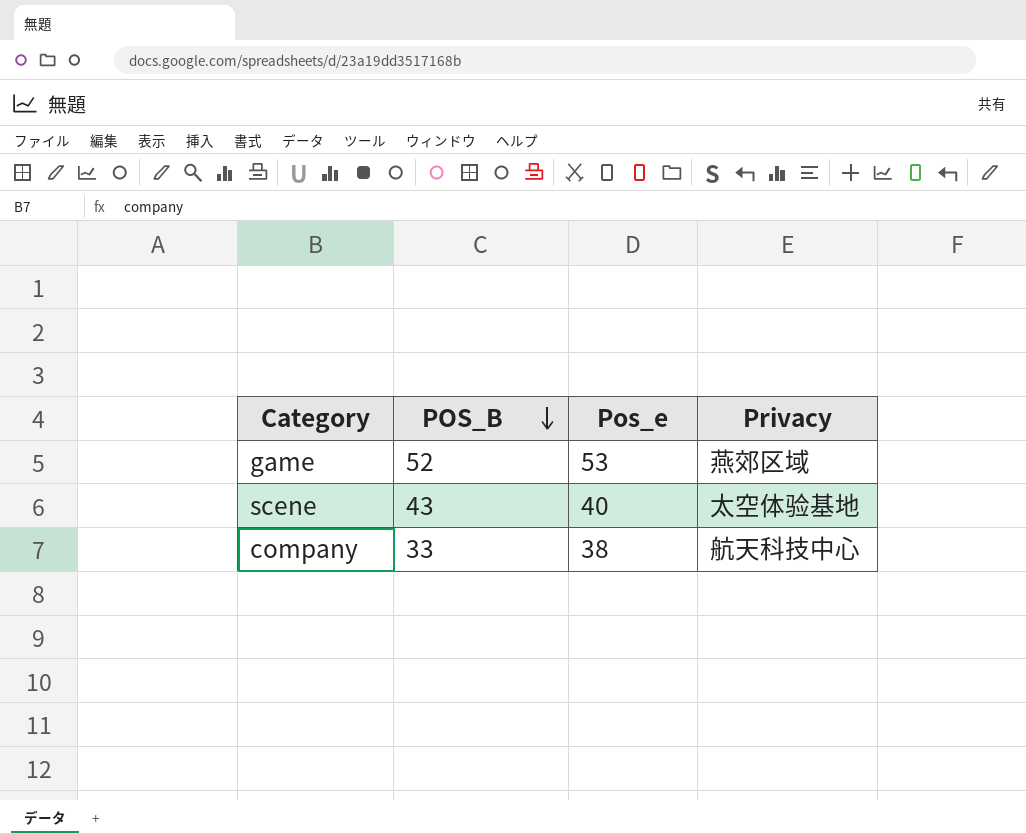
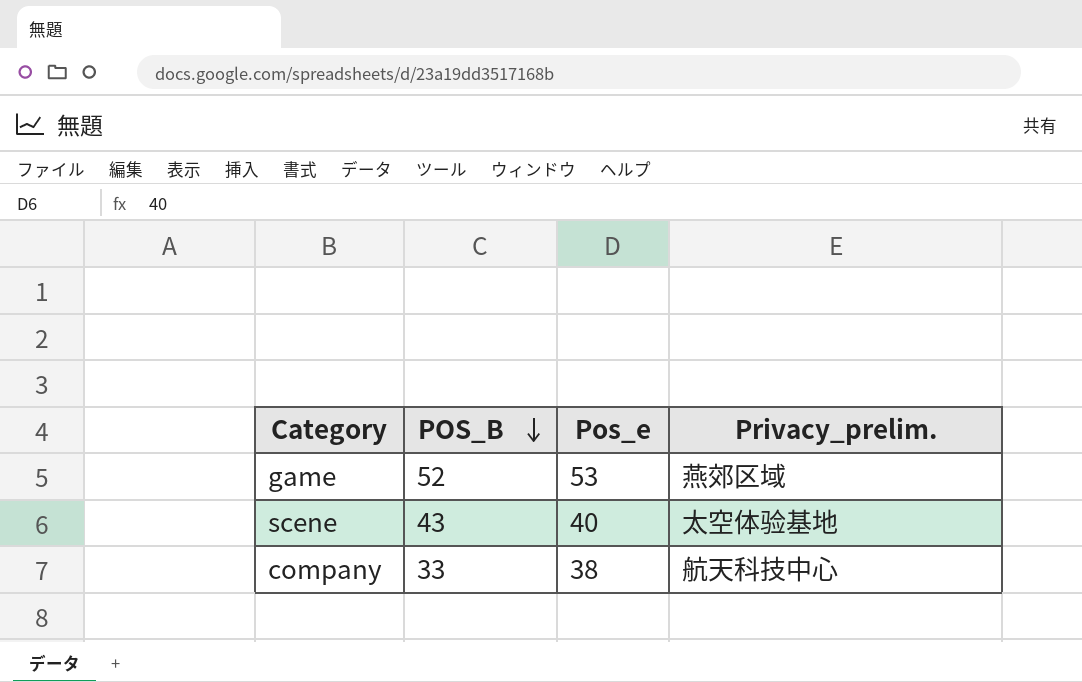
column name: Privacy -> Privacy_prelim.

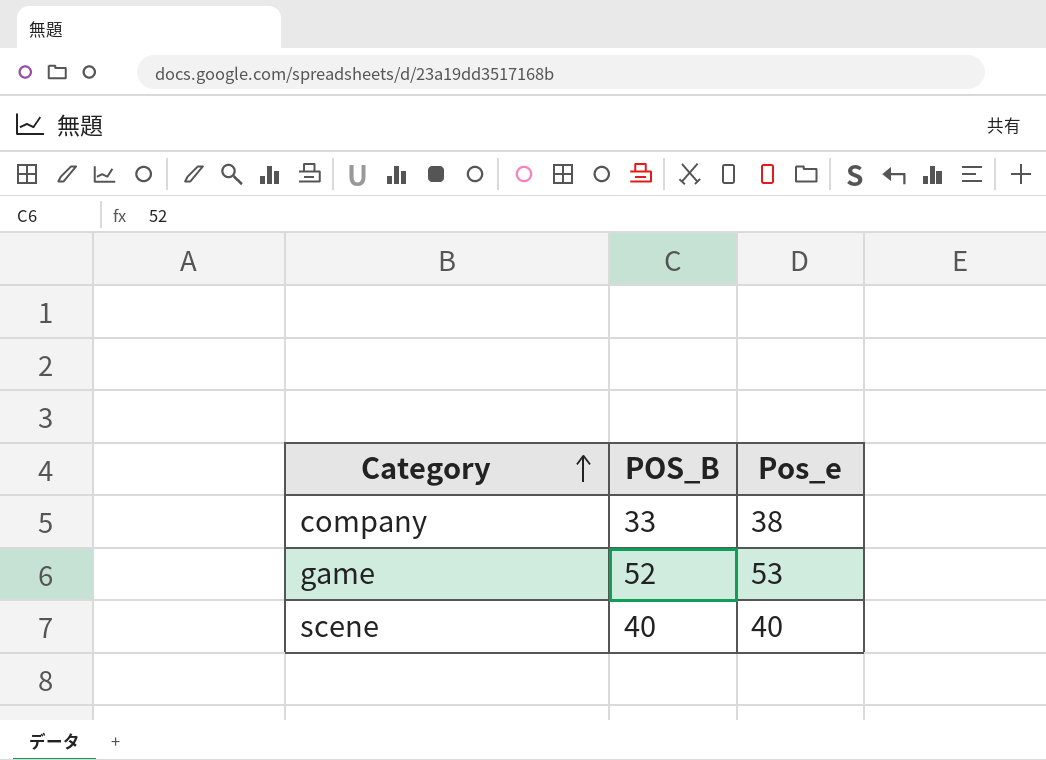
row order: POS_B descending -> Category ascending
column Privacy_prelim. | position: 4 -> none
scene | POS_B: 43 -> 40

